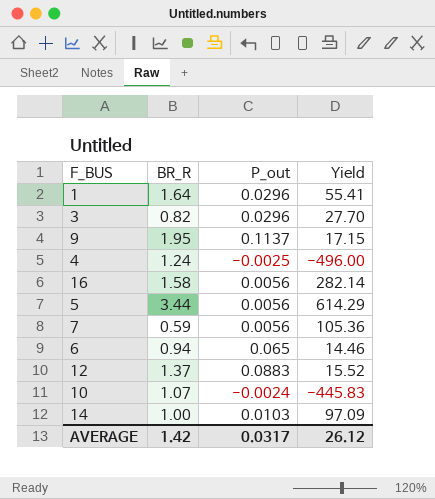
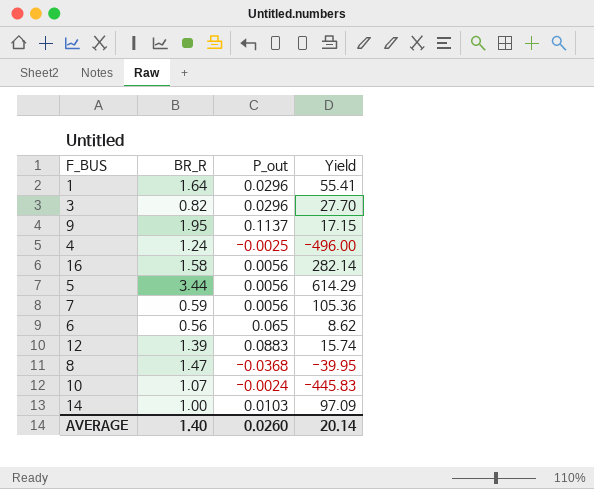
6 | BR_R: 0.94 -> 0.56
6 | Yield: 14.46 -> 8.62
12 | BR_R: 1.37 -> 1.39
12 | Yield: 15.52 -> 15.74
row 8: none -> 1.47 | -0.0368 | -39.95
AVERAGE | BR_R: 1.42 -> 1.40
AVERAGE | P_out: 0.0317 -> 0.0260
AVERAGE | Yield: 26.12 -> 20.14

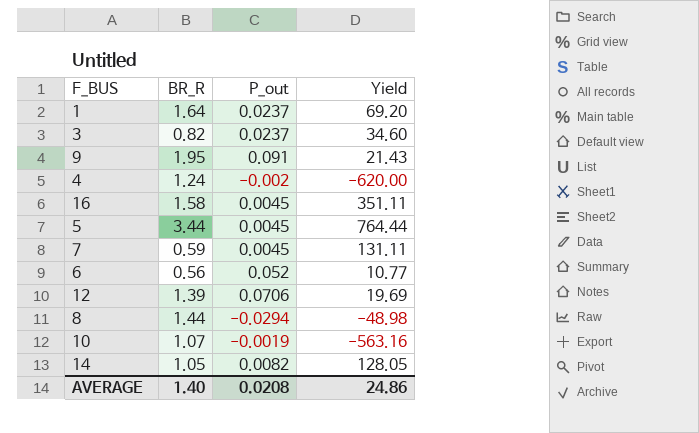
1 | P_out: 0.0296 -> 0.0237
1 | Yield: 55.41 -> 69.20
3 | P_out: 0.0296 -> 0.0237
3 | Yield: 27.70 -> 34.60
9 | P_out: 0.1137 -> 0.091
9 | Yield: 17.15 -> 21.43
4 | P_out: -0.0025 -> -0.002
4 | Yield: -496.00 -> -620.00
16 | P_out: 0.0056 -> 0.0045
16 | Yield: 282.14 -> 351.11
5 | P_out: 0.0056 -> 0.0045
5 | Yield: 614.29 -> 764.44
7 | P_out: 0.0056 -> 0.0045
7 | Yield: 105.36 -> 131.11
6 | P_out: 0.065 -> 0.052
6 | Yield: 8.62 -> 10.77
12 | P_out: 0.0883 -> 0.0706
12 | Yield: 15.74 -> 19.69
8 | BR_R: 1.47 -> 1.44
8 | P_out: -0.0368 -> -0.0294
8 | Yield: -39.95 -> -48.98
10 | P_out: -0.0024 -> -0.0019
10 | Yield: -445.83 -> -563.16
14 | BR_R: 1.00 -> 1.05
14 | P_out: 0.0103 -> 0.0082
14 | Yield: 97.09 -> 128.05
AVERAGE | P_out: 0.0260 -> 0.0208
AVERAGE | Yield: 20.14 -> 24.86

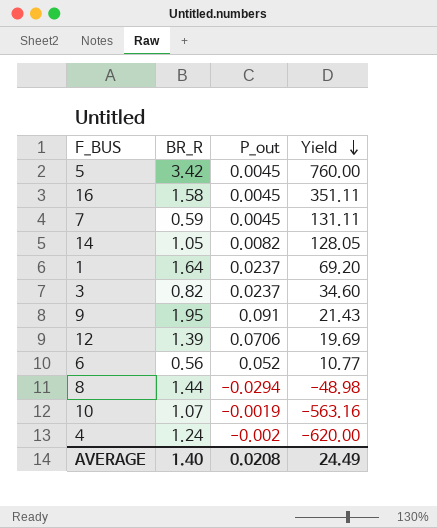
row order: none -> Yield descending
5 | BR_R: 3.44 -> 3.42
5 | Yield: 764.44 -> 760.00
AVERAGE | Yield: 24.86 -> 24.49

